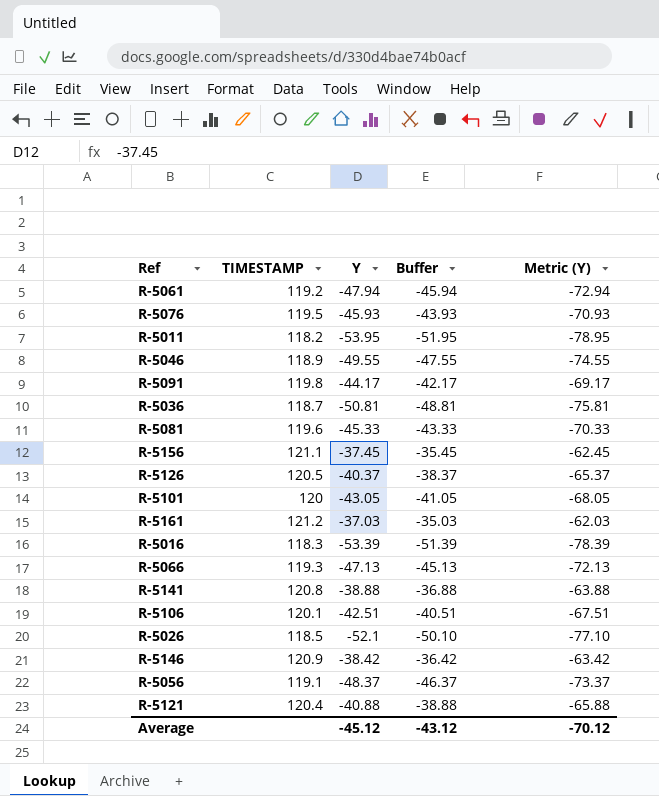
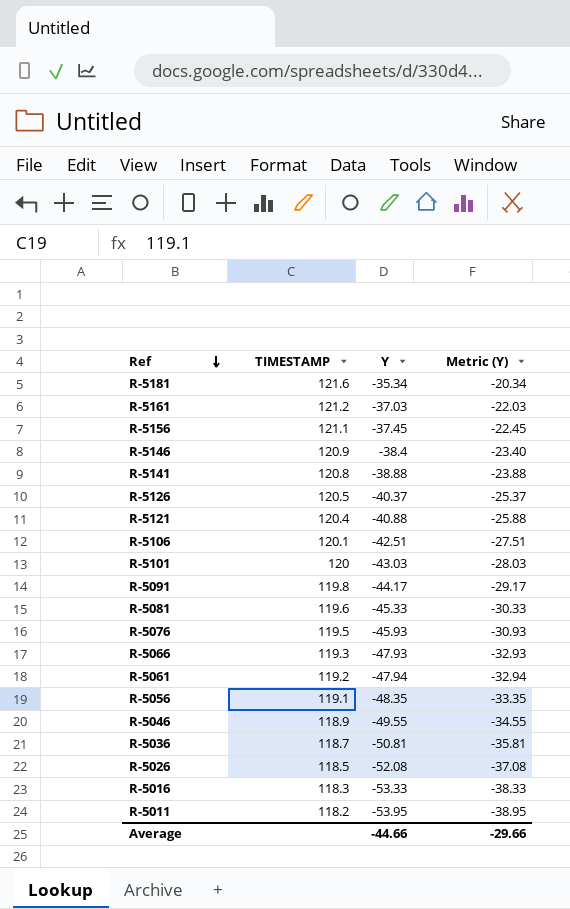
row order: none -> Ref descending
column Buffer | formula: [Y] + 2 -> none
column Metric (Y) | formula: [Y] - 25 -> [Y] + 15
row R-5181: none -> 121.6 | -35.34 | -20.34
R-5146 | Y: -38.42 -> -38.4
R-5101 | Y: -43.05 -> -43.03
R-5066 | Y: -47.13 -> -47.93
R-5056 | Y: -48.37 -> -48.35
R-5026 | Y: -52.1 -> -52.08
R-5016 | Y: -53.39 -> -53.33
Average | Y: -45.12 -> -44.66
Average | Metric (Y): -70.12 -> -29.66

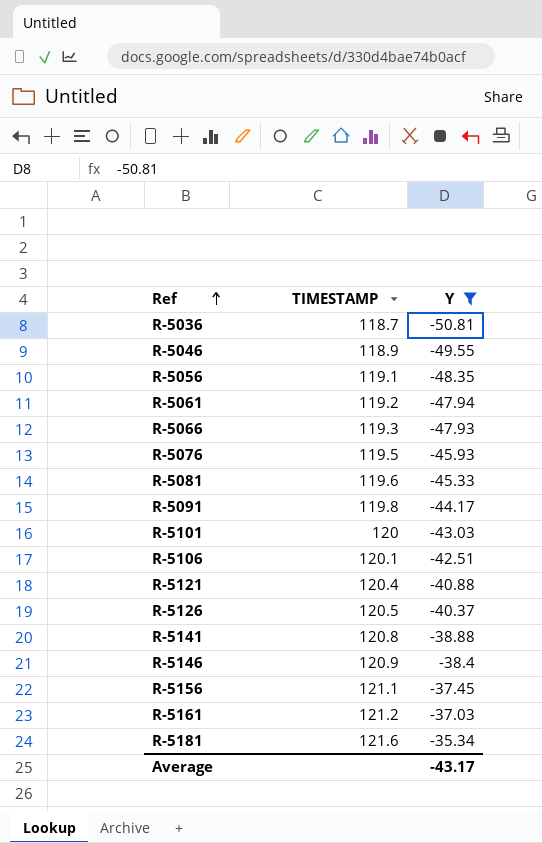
filter: none -> Y >= -50.81
row order: Ref descending -> Ref ascending
column Metric (Y) | formula: [Y] + 15 -> none
Average | Y: -44.66 -> -43.17

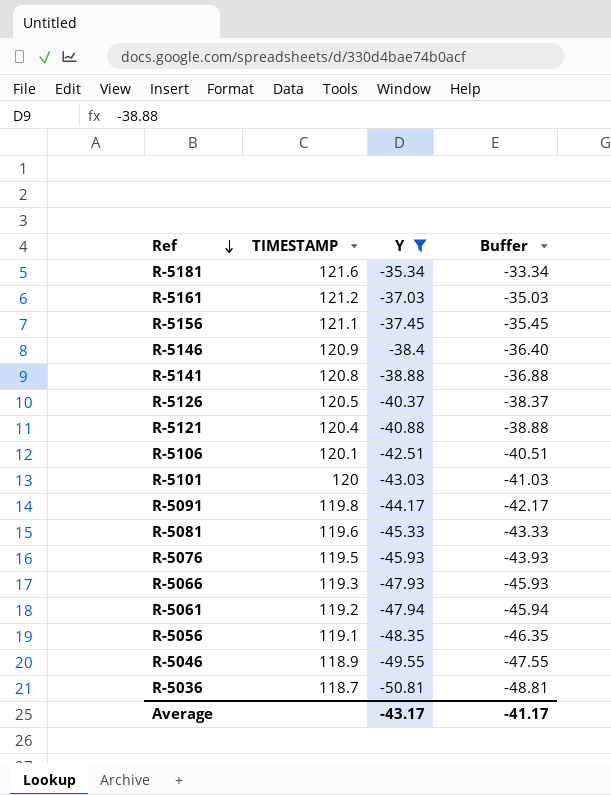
row order: Ref ascending -> Ref descending
column Buffer | formula: none -> [Y] + 2

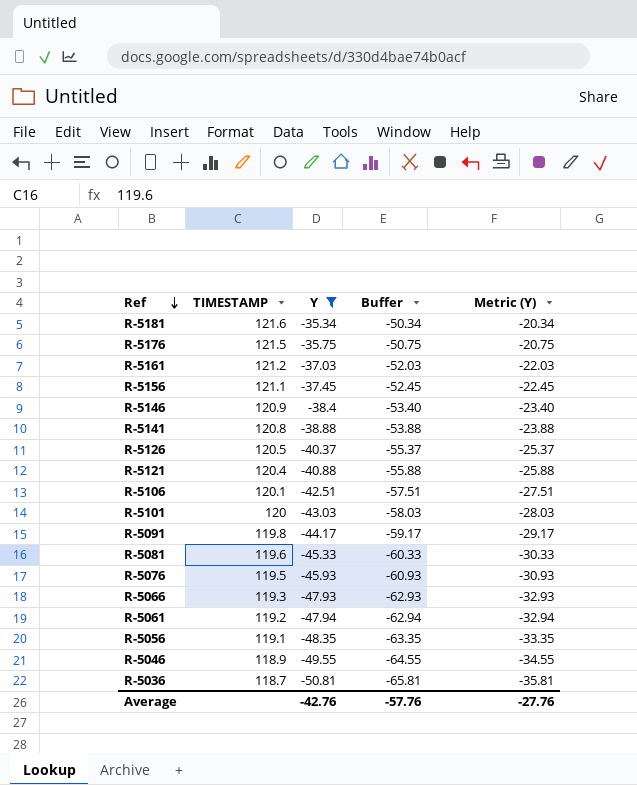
column Buffer | formula: [Y] + 2 -> [Y] - 15
column Metric (Y) | formula: none -> [Y] + 15
row R-5176: none -> 121.5 | -35.75 | -50.75 | -20.75
Average | Y: -43.17 -> -42.76
Average | Buffer: -41.17 -> -57.76

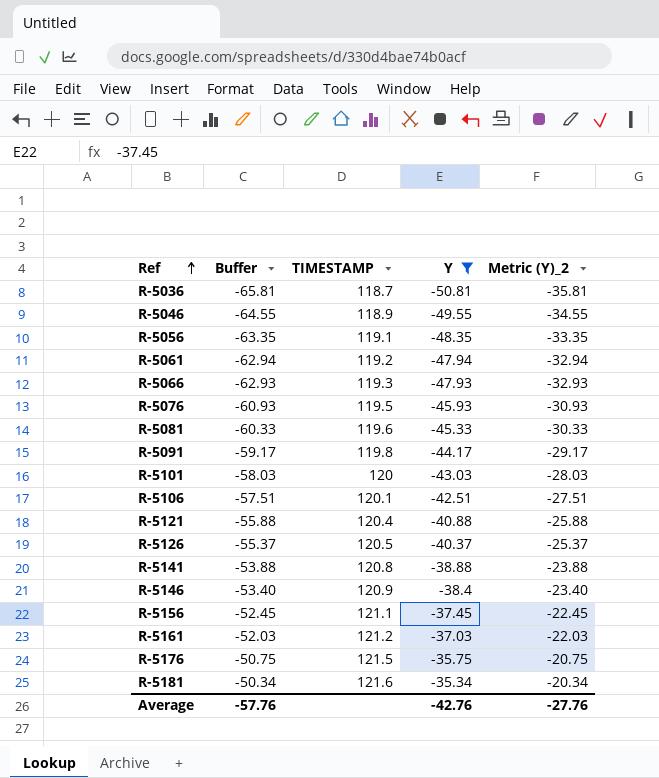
row order: Ref descending -> Ref ascending
column Buffer | position: 4 -> 2
column name: Metric (Y) -> Metric (Y)_2

